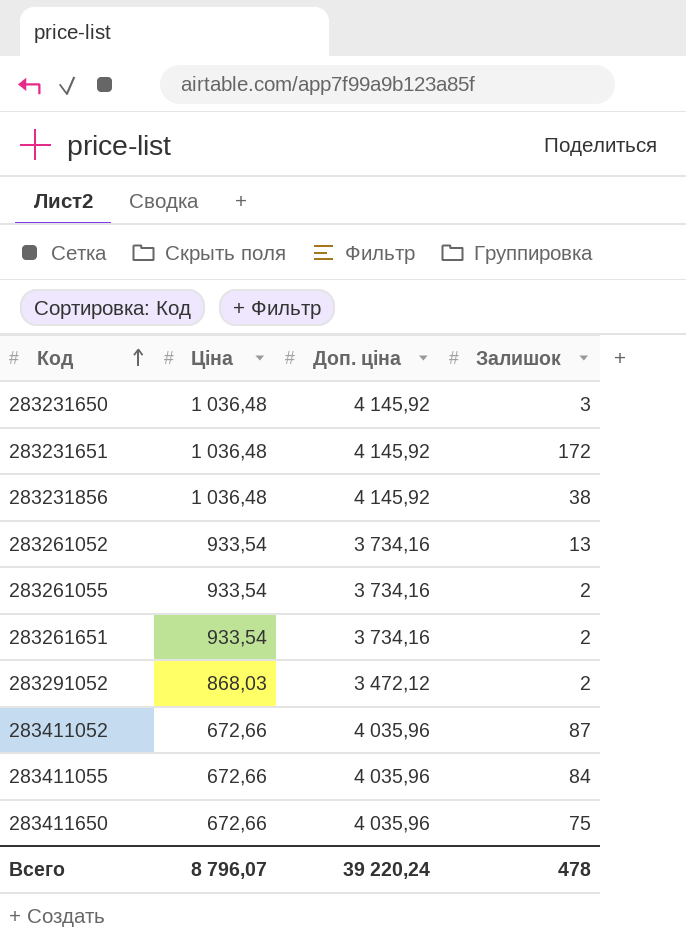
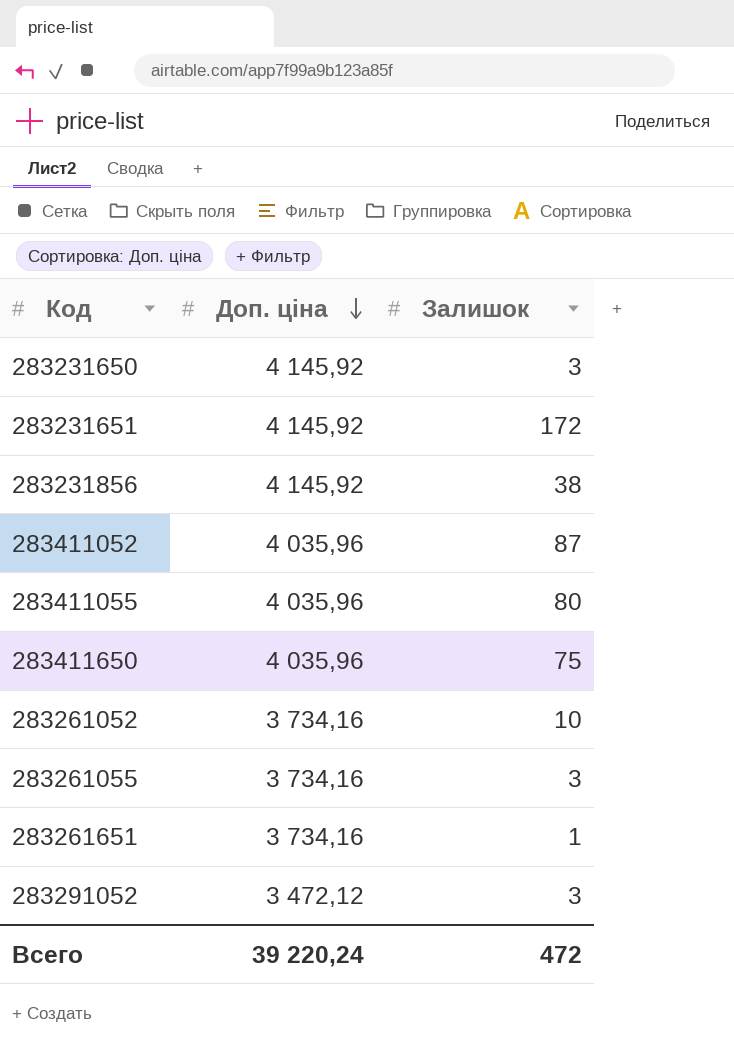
row order: Код ascending -> Доп. ціна descending
column Ціна | position: 2 -> none
283411055 | Залишок: 84 -> 80
283261052 | Залишок: 13 -> 10
283261055 | Залишок: 2 -> 3
283261651 | Залишок: 2 -> 1
283291052 | Залишок: 2 -> 3
Всего | Залишок: 478 -> 472

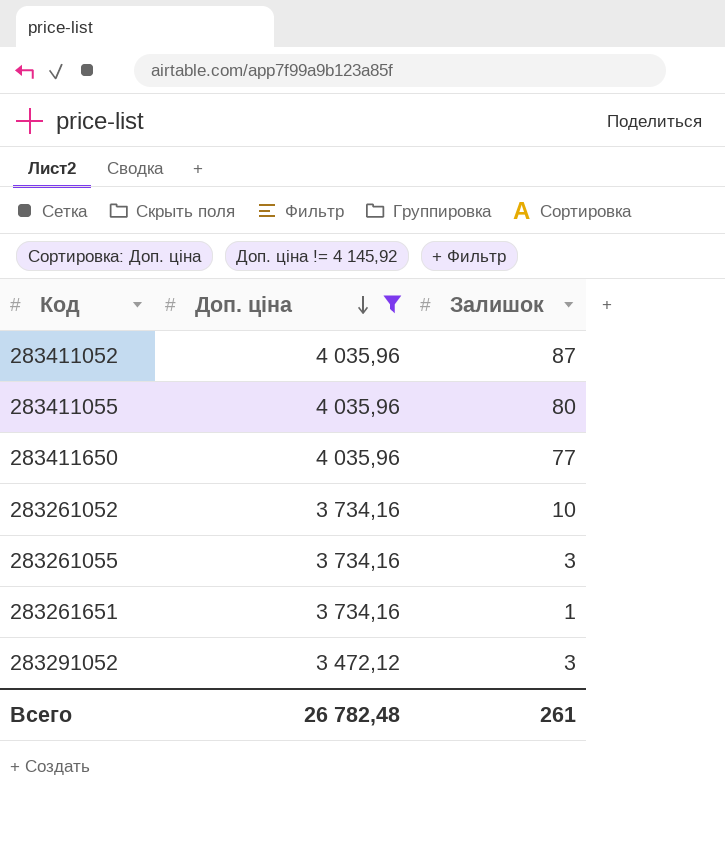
filter: none -> Доп. ціна != 4 145,92
283411650 | Залишок: 75 -> 77
Всего | Доп. ціна: 39 220,24 -> 26 782,48
Всего | Залишок: 472 -> 261

